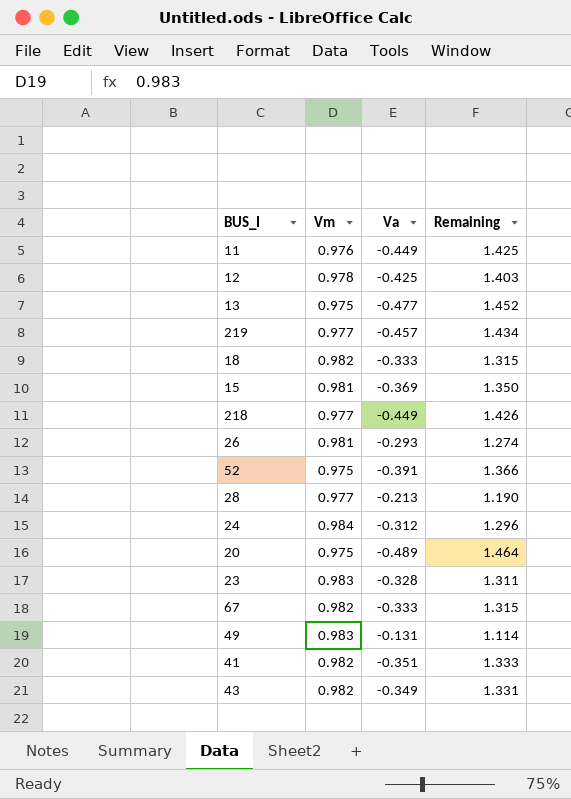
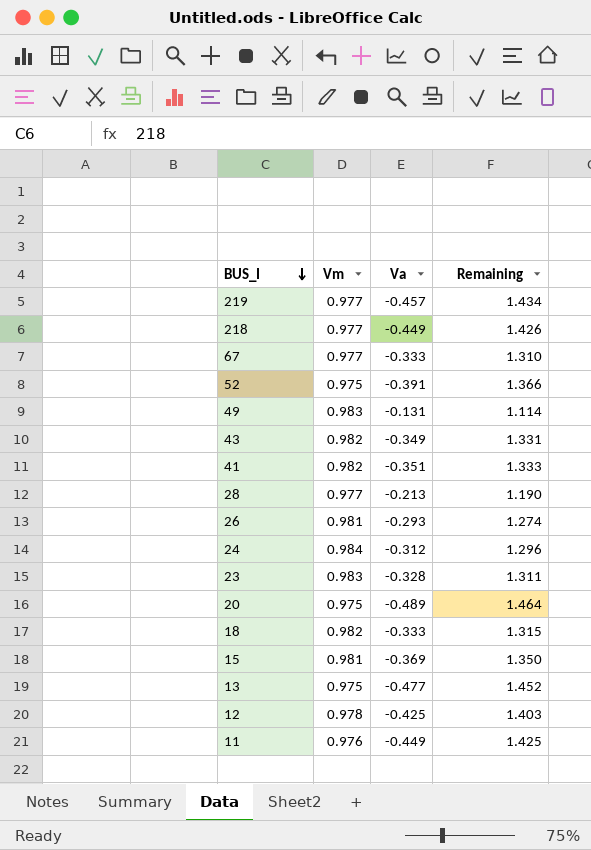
row order: none -> BUS_I descending
67 | Vm: 0.982 -> 0.977
67 | Remaining: 1.315 -> 1.310

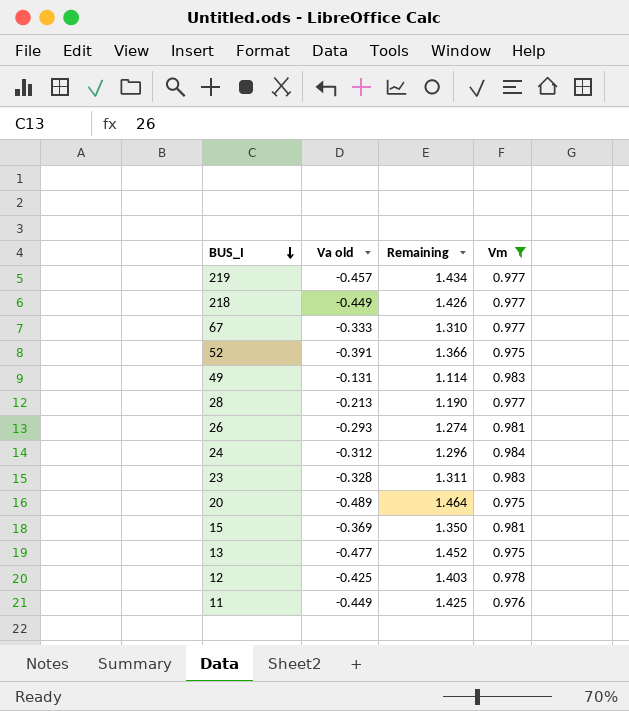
filter: none -> Vm != 0.982
column name: Va -> Va old
column Vm | position: 2 -> 4

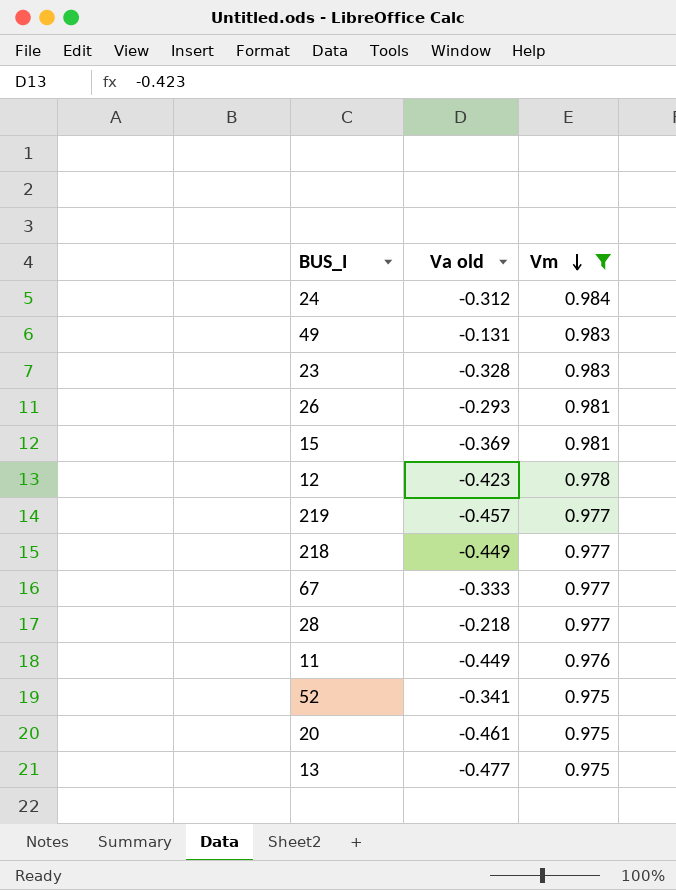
row order: BUS_I descending -> Vm descending
column Remaining | formula: [Vm] - [Va old] -> none
12 | Va old: -0.425 -> -0.423
28 | Va old: -0.213 -> -0.218
52 | Va old: -0.391 -> -0.341
20 | Va old: -0.489 -> -0.461

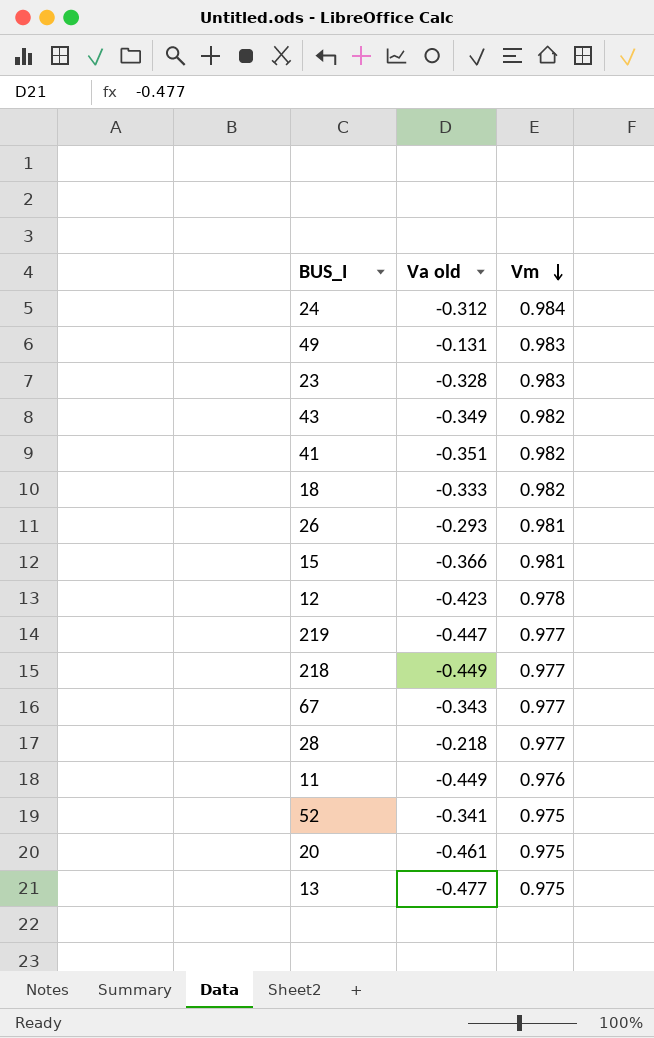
filter: Vm != 0.982 -> none
15 | Va old: -0.369 -> -0.366
219 | Va old: -0.457 -> -0.447
67 | Va old: -0.333 -> -0.343

